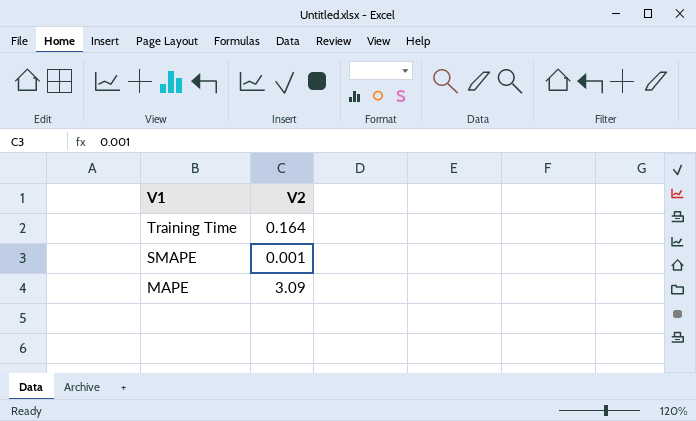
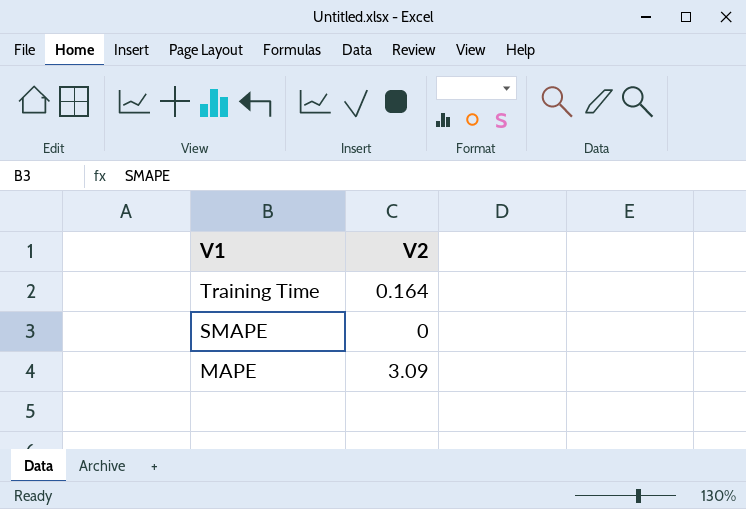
SMAPE | V2: 0.001 -> 0

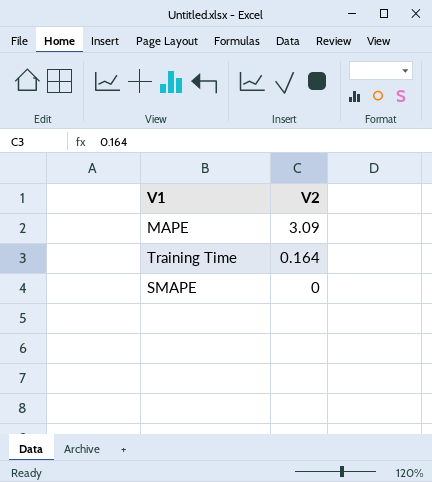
row order: V1 descending -> V2 descending

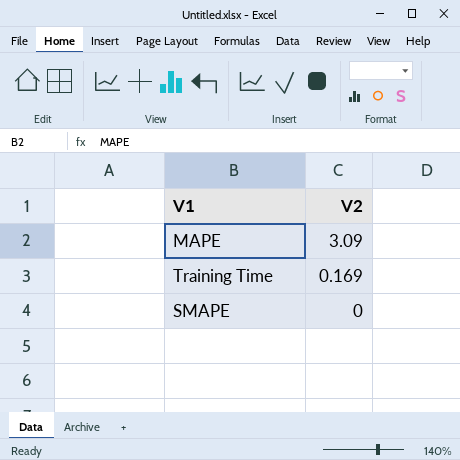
Training Time | V2: 0.164 -> 0.169

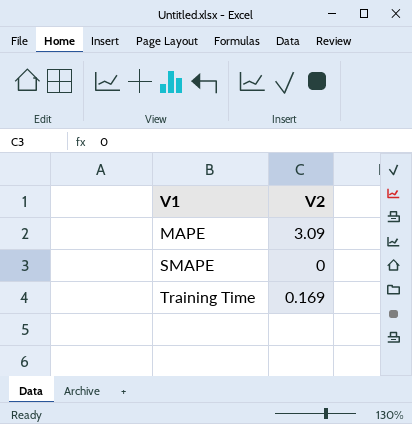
row order: V2 descending -> V1 ascending

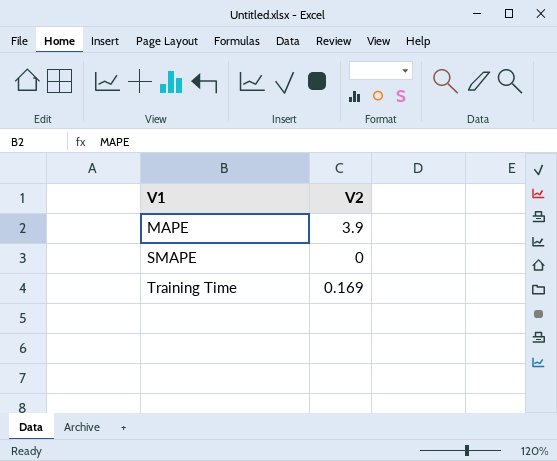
MAPE | V2: 3.09 -> 3.9

